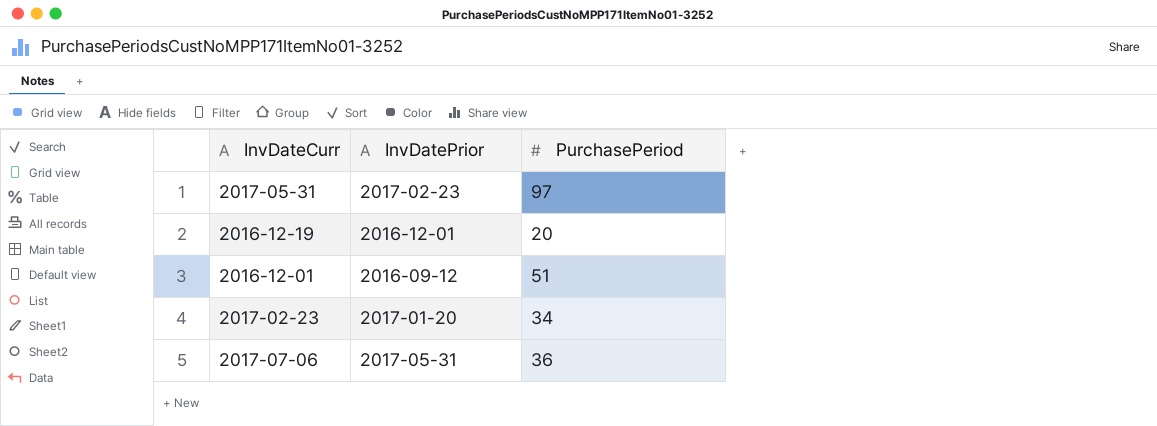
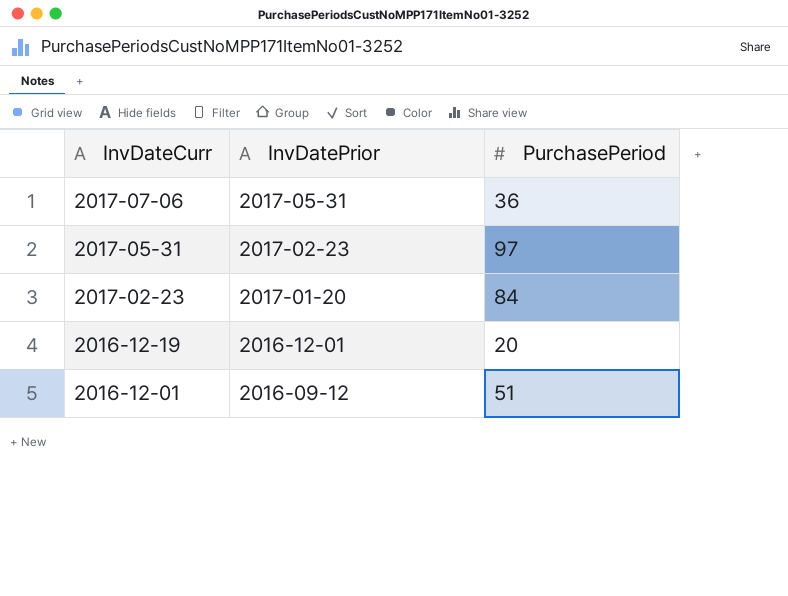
row order: none -> InvDateCurr descending
2017-02-23 | PurchasePeriod: 34 -> 84

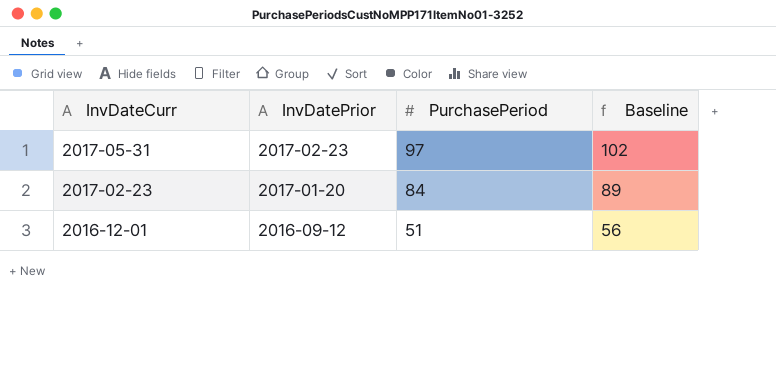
column Baseline | formula: none -> [PurchasePeriod] + 5
row 2017-07-06: 2017-05-31 | 36 -> none
row 2016-12-19: 2016-12-01 | 20 -> none

